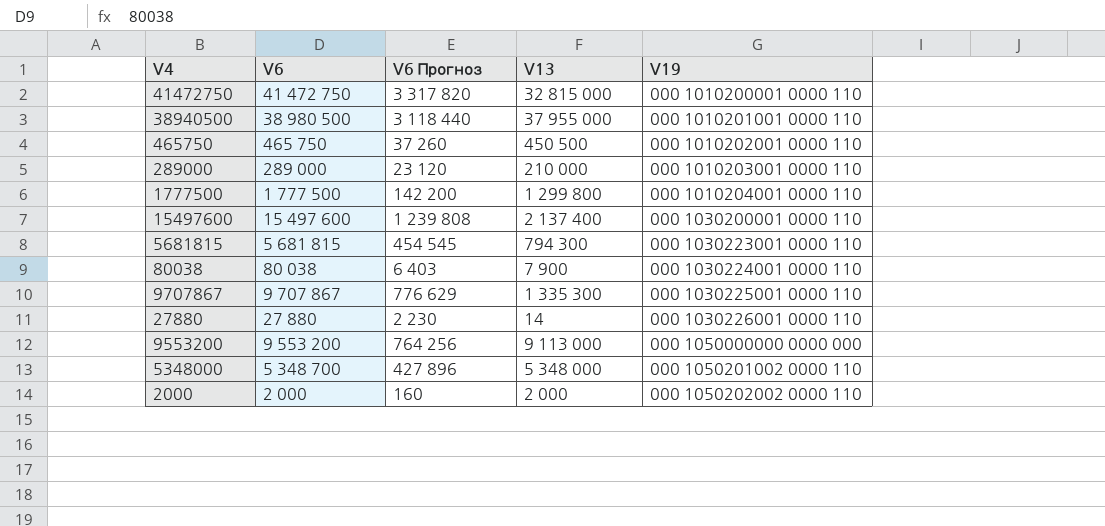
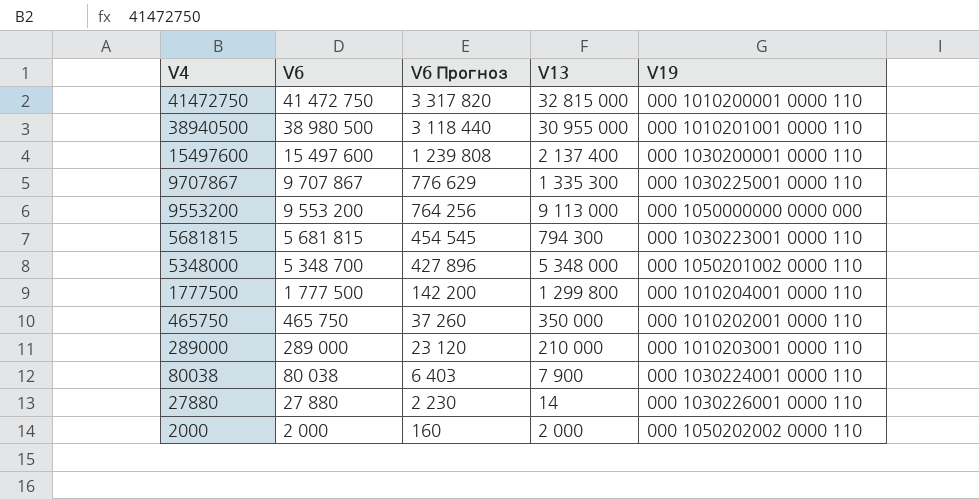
row order: V19 ascending -> V4 descending
38940500 | V13: 37 955 000 -> 30 955 000
465750 | V13: 450 500 -> 350 000

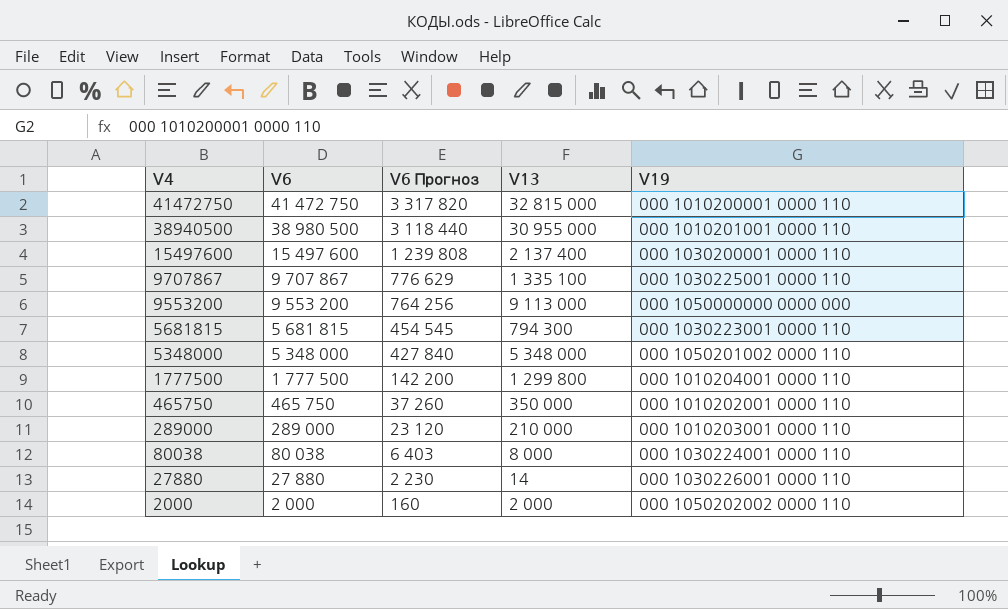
9707867 | V13: 1 335 300 -> 1 335 100
5348000 | V6: 5 348 700 -> 5 348 000
5348000 | V6 Прогноз: 427 896 -> 427 840
80038 | V13: 7 900 -> 8 000

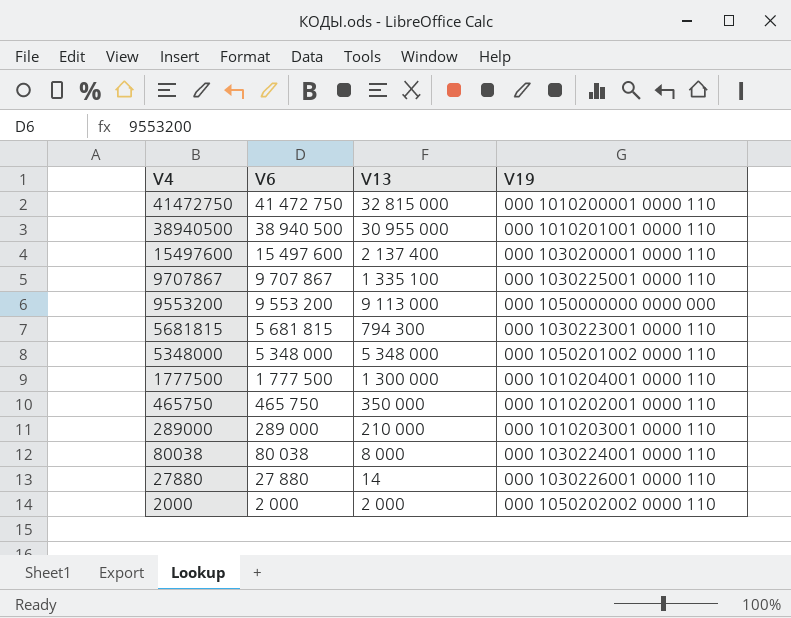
column V6 Прогноз | formula: [V6] * 0,08 -> none
38940500 | V6: 38 980 500 -> 38 940 500
1777500 | V13: 1 299 800 -> 1 300 000

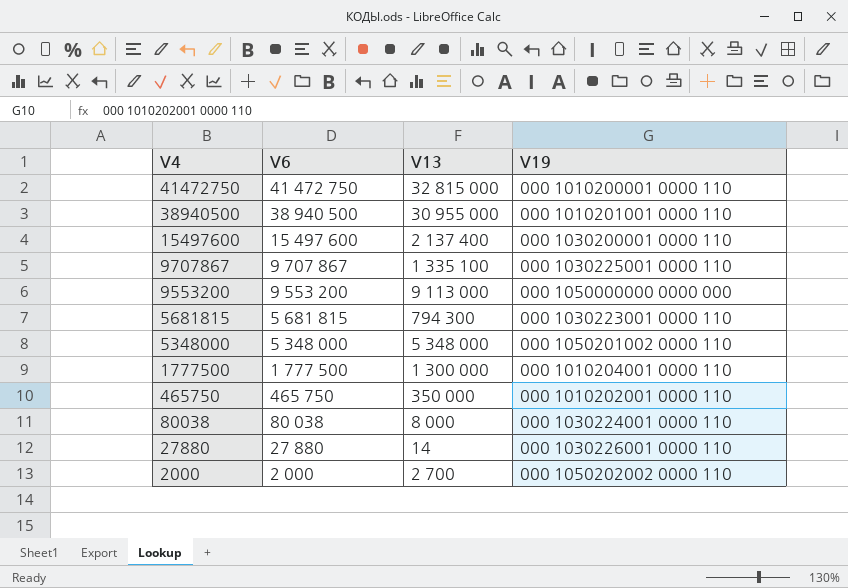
row 289000: 289 000 | 210 000 | 000 1010203001 0000 110 -> none
2000 | V13: 2 000 -> 2 700

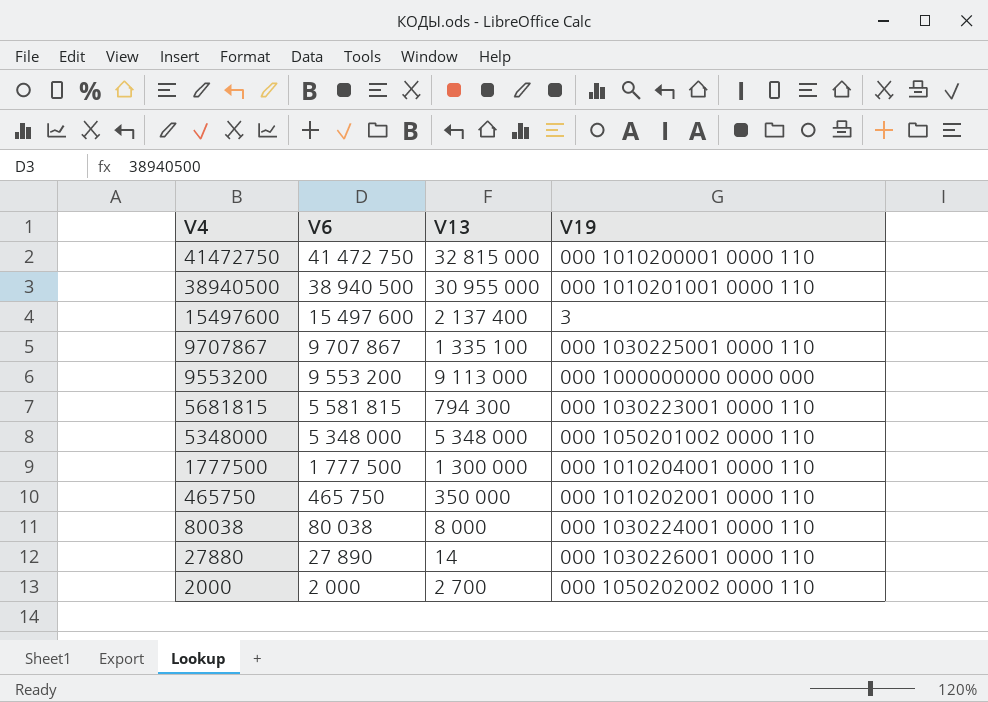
15497600 | V19: 000 1030200001 0000 110 -> 3
9553200 | V19: 000 1050000000 0000 000 -> 000 1000000000 0000 000
5681815 | V6: 5 681 815 -> 5 581 815
27880 | V6: 27 880 -> 27 890

